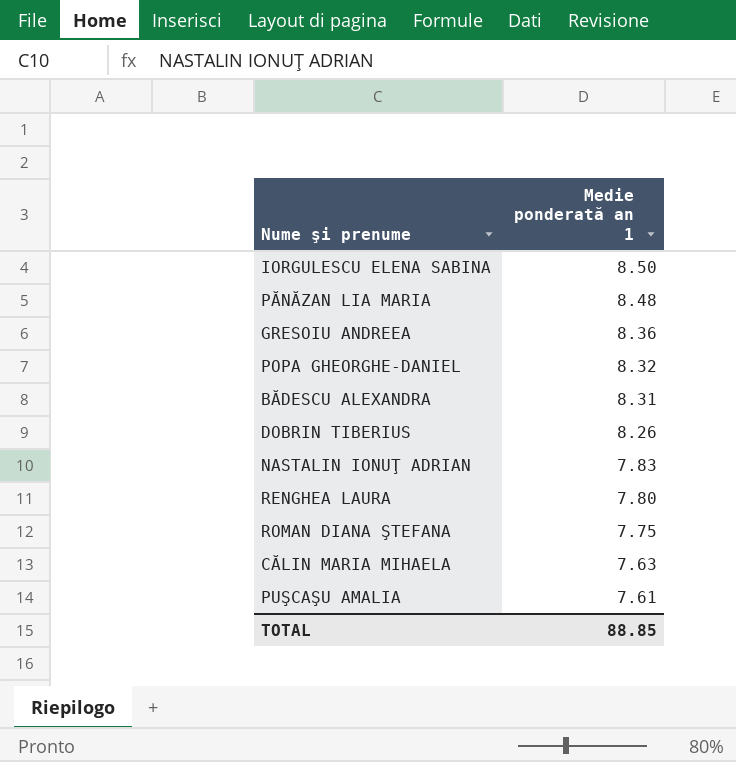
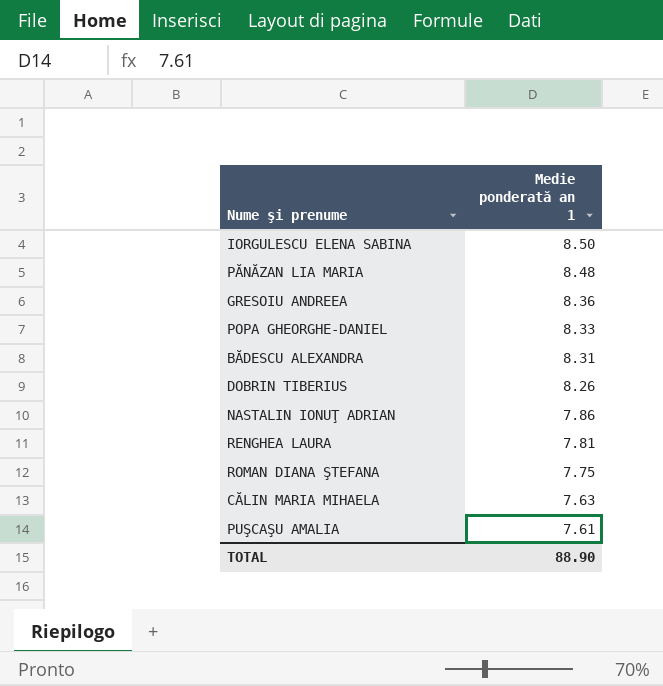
POPA GHEORGHE-DANIEL | Medie ponderată an 1: 8.32 -> 8.33
NASTALIN IONUŢ ADRIAN | Medie ponderată an 1: 7.83 -> 7.86
RENGHEA LAURA | Medie ponderată an 1: 7.80 -> 7.81
TOTAL | Medie ponderată an 1: 88.85 -> 88.90

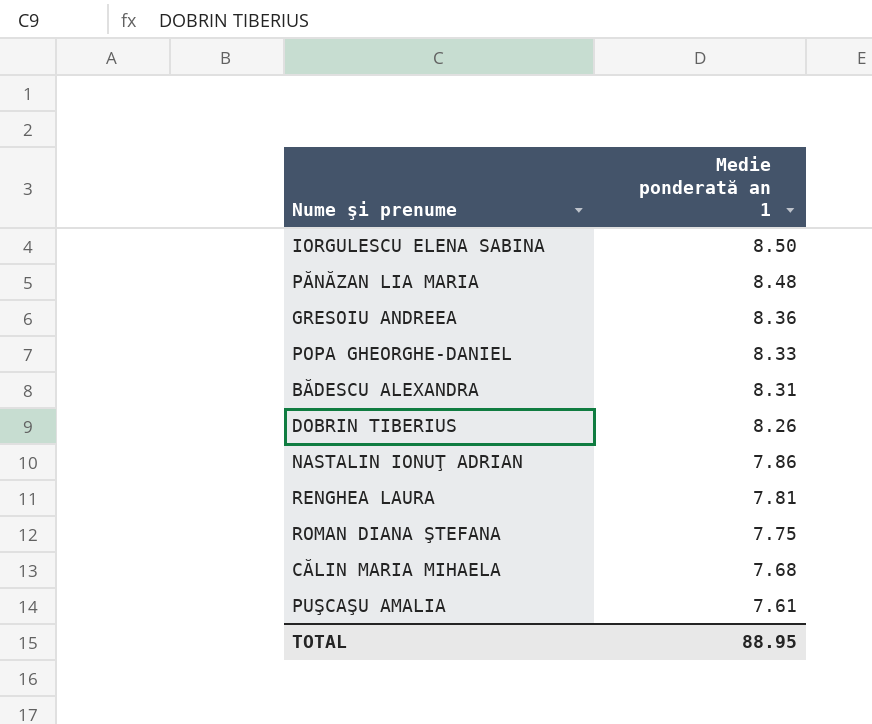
CĂLIN MARIA MIHAELA | Medie ponderată an 1: 7.63 -> 7.68
TOTAL | Medie ponderată an 1: 88.90 -> 88.95

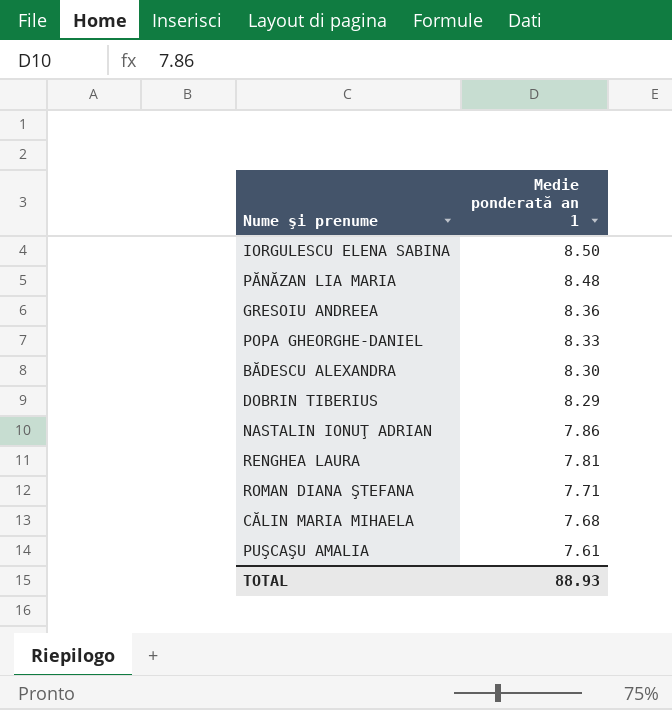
BĂDESCU ALEXANDRA | Medie ponderată an 1: 8.31 -> 8.30
DOBRIN TIBERIUS | Medie ponderată an 1: 8.26 -> 8.29
ROMAN DIANA ŞTEFANA | Medie ponderată an 1: 7.75 -> 7.71
TOTAL | Medie ponderată an 1: 88.95 -> 88.93

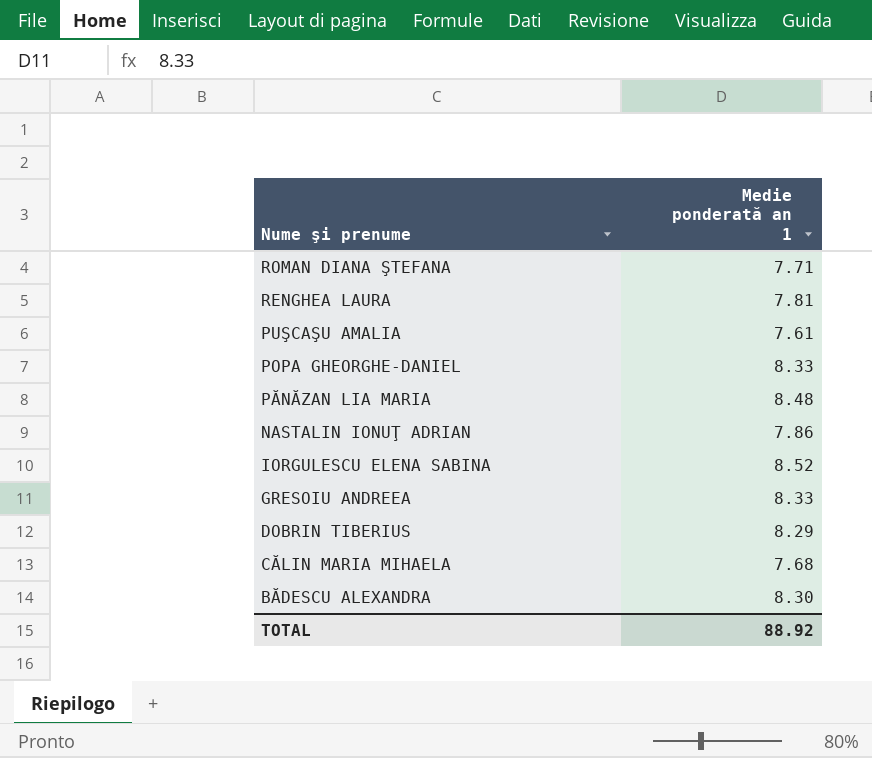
row order: Medie ponderată an 1 descending -> Nume şi prenume descending
IORGULESCU ELENA SABINA | Medie ponderată an 1: 8.50 -> 8.52
GRESOIU ANDREEA | Medie ponderată an 1: 8.36 -> 8.33
TOTAL | Medie ponderată an 1: 88.93 -> 88.92

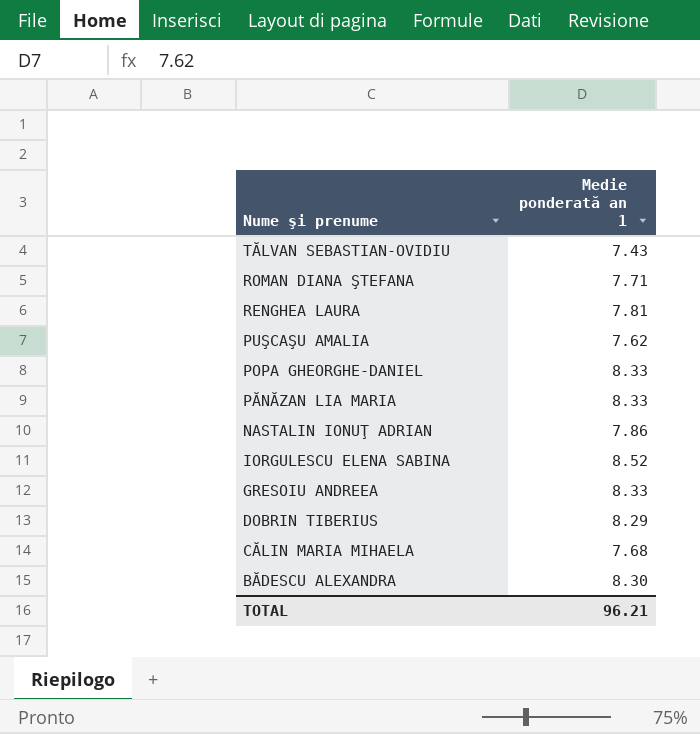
row TĂLVAN SEBASTIAN-OVIDIU: none -> 7.43
PUŞCAŞU AMALIA | Medie ponderată an 1: 7.61 -> 7.62
PĂNĂZAN LIA MARIA | Medie ponderată an 1: 8.48 -> 8.33
TOTAL | Medie ponderată an 1: 88.92 -> 96.21

